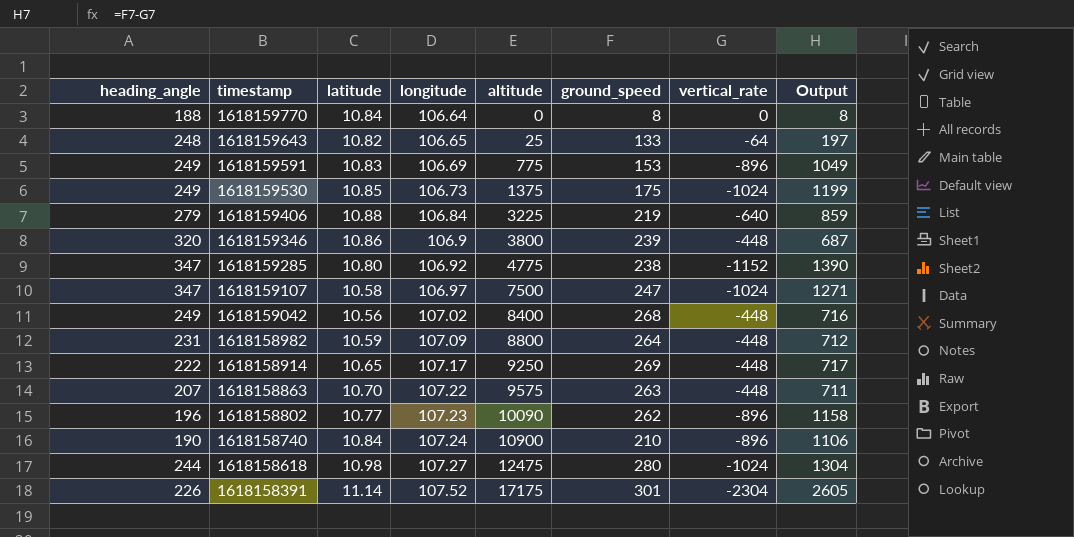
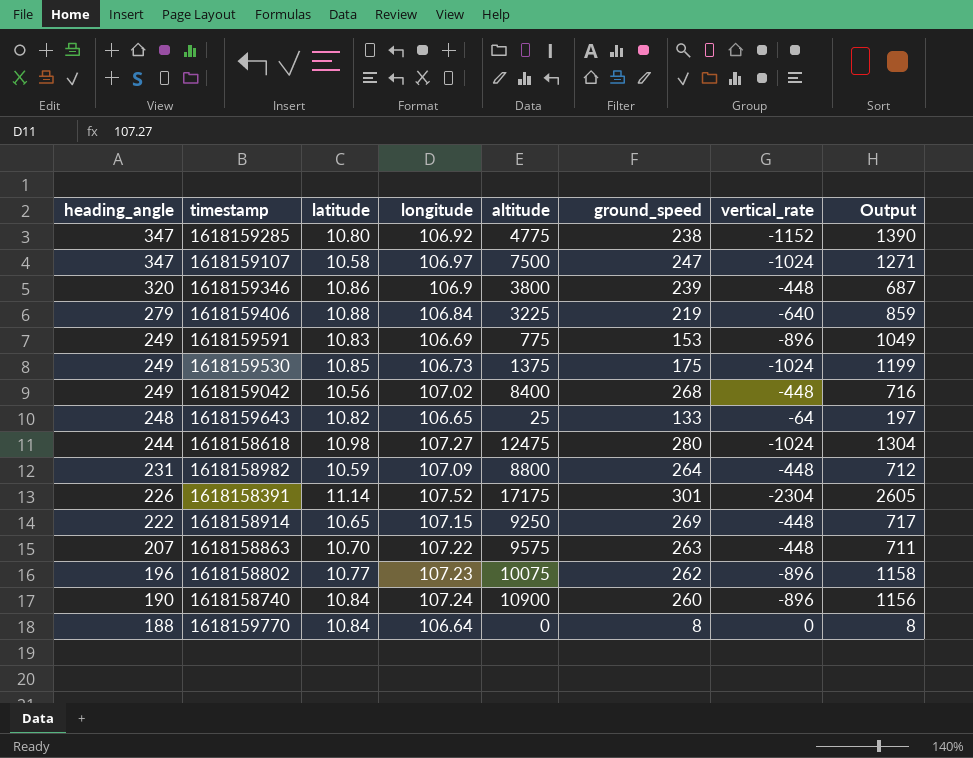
row order: timestamp descending -> heading_angle descending
1618158914 | longitude: 107.17 -> 107.15
1618158802 | altitude: 10090 -> 10075
1618158740 | ground_speed: 210 -> 260
1618158740 | Output: 1106 -> 1156

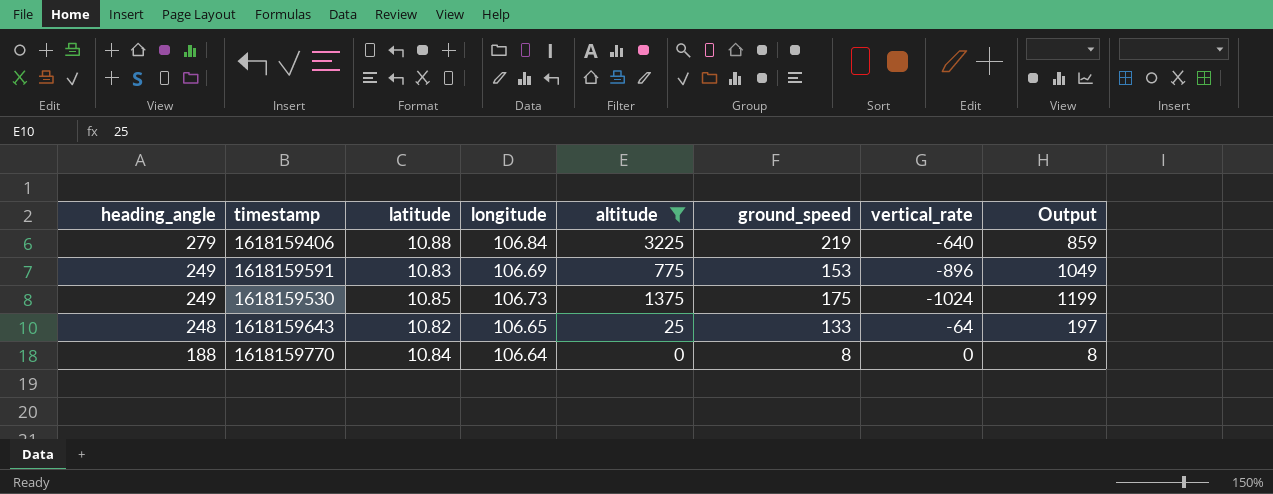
filter: none -> altitude <= 3225

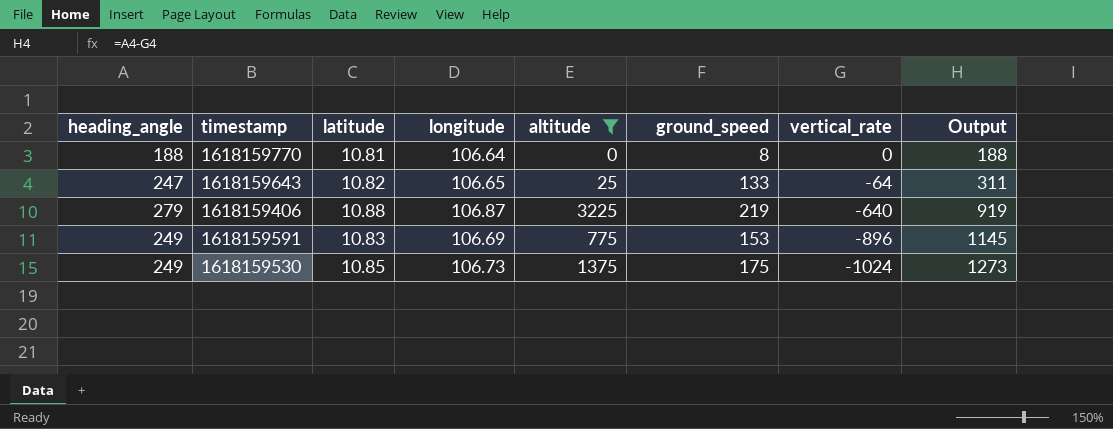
row order: heading_angle descending -> vertical_rate descending
column Output | formula: [ground_speed] - [vertical_rate] -> [heading_angle] - [vertical_rate]
1618159770 | latitude: 10.84 -> 10.81
1618159643 | heading_angle: 248 -> 247
1618159406 | longitude: 106.84 -> 106.87

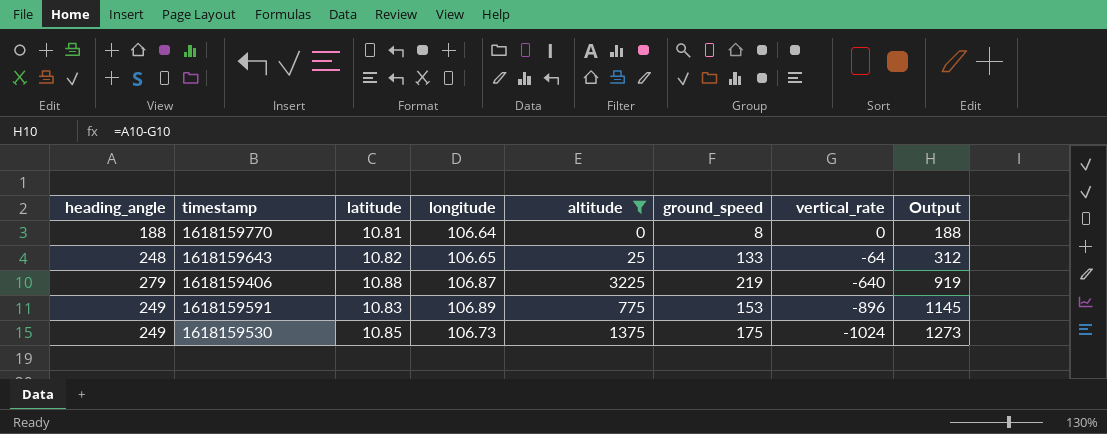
1618159643 | heading_angle: 247 -> 248
1618159643 | Output: 311 -> 312
1618159591 | longitude: 106.69 -> 106.89

